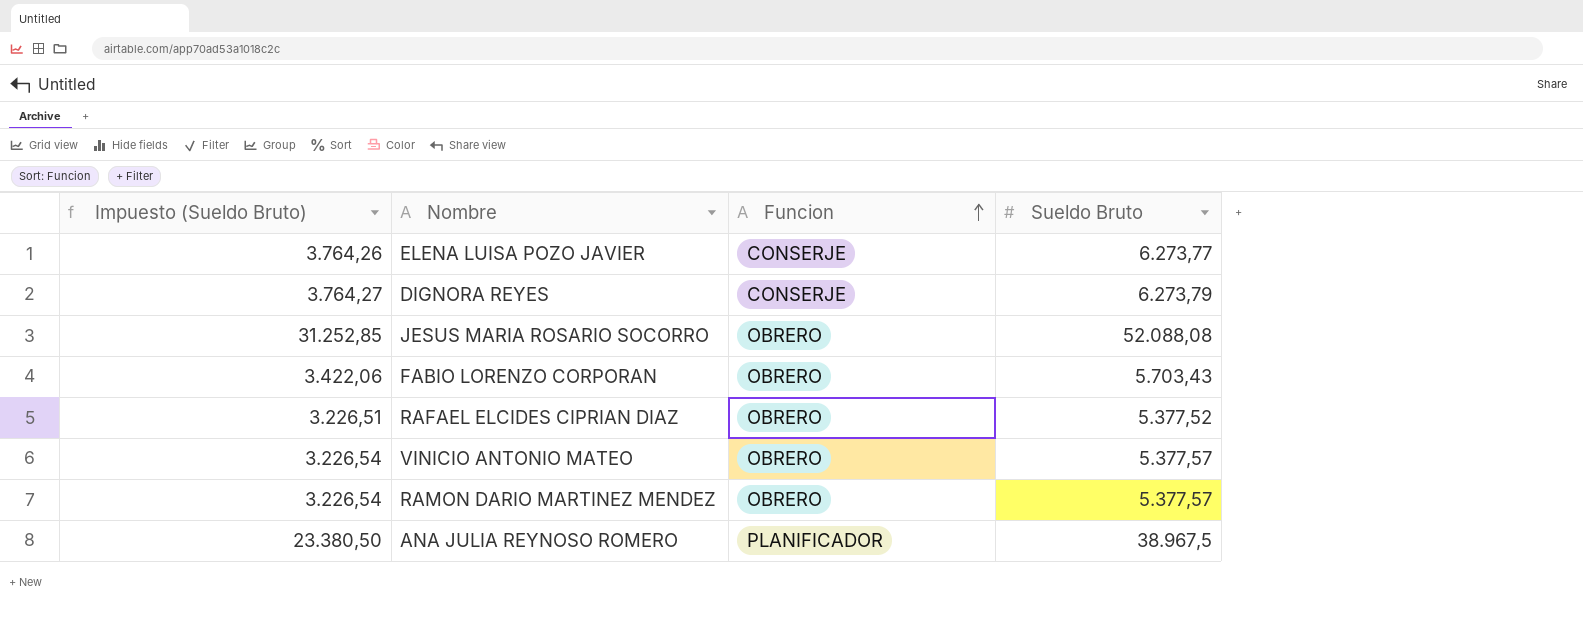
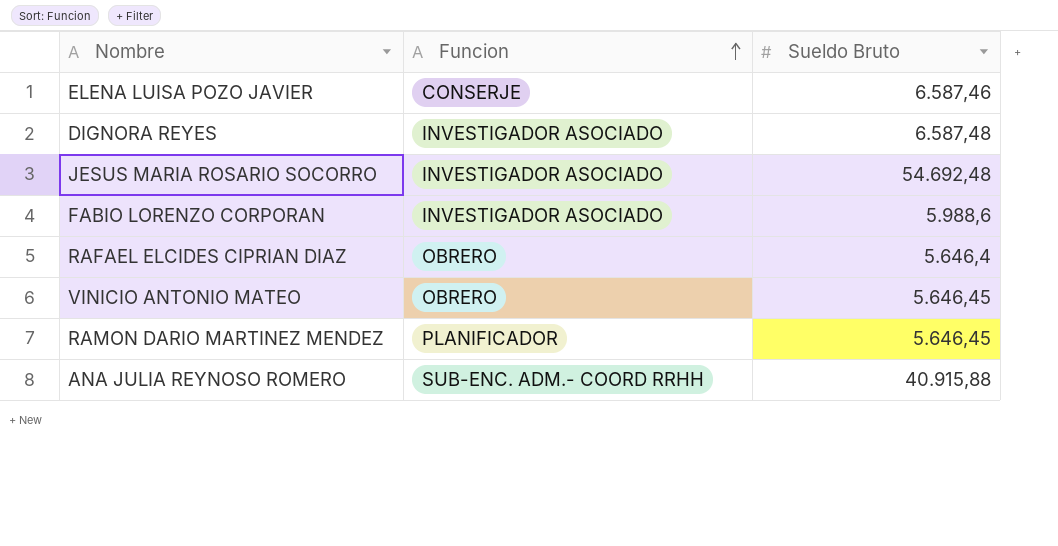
column Impuesto (Sueldo Bruto) | formula: [Sueldo Bruto] * 0,6 -> none
ELENA LUISA POZO JAVIER | Sueldo Bruto: 6.273,77 -> 6.587,46
DIGNORA REYES | Funcion: CONSERJE -> INVESTIGADOR ASOCIADO
DIGNORA REYES | Sueldo Bruto: 6.273,79 -> 6.587,48
JESUS MARIA ROSARIO SOCORRO | Funcion: OBRERO -> INVESTIGADOR ASOCIADO
JESUS MARIA ROSARIO SOCORRO | Sueldo Bruto: 52.088,08 -> 54.692,48
FABIO LORENZO CORPORAN | Funcion: OBRERO -> INVESTIGADOR ASOCIADO
FABIO LORENZO CORPORAN | Sueldo Bruto: 5.703,43 -> 5.988,6
RAFAEL ELCIDES CIPRIAN DIAZ | Sueldo Bruto: 5.377,52 -> 5.646,4
VINICIO ANTONIO MATEO | Sueldo Bruto: 5.377,57 -> 5.646,45
RAMON DARIO MARTINEZ MENDEZ | Funcion: OBRERO -> PLANIFICADOR
RAMON DARIO MARTINEZ MENDEZ | Sueldo Bruto: 5.377,57 -> 5.646,45
ANA JULIA REYNOSO ROMERO | Funcion: PLANIFICADOR -> SUB-ENC. ADM.- COORD RRHH
ANA JULIA REYNOSO ROMERO | Sueldo Bruto: 38.967,5 -> 40.915,88

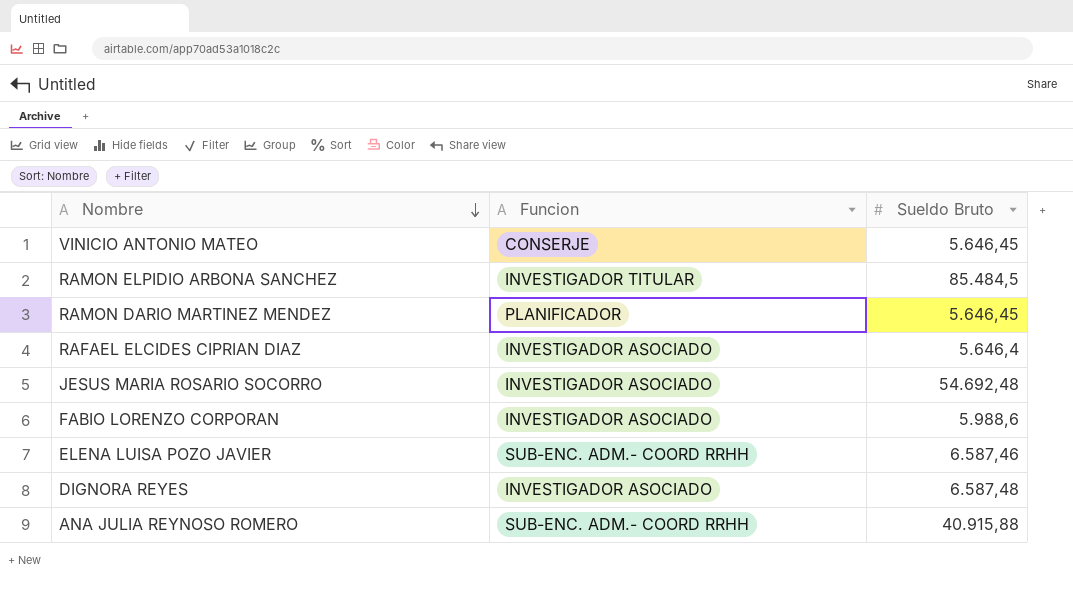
row order: Funcion ascending -> Nombre descending
VINICIO ANTONIO MATEO | Funcion: OBRERO -> CONSERJE
row RAMON ELPIDIO ARBONA SANCHEZ: none -> INVESTIGADOR TITULAR | 85.484,5
RAFAEL ELCIDES CIPRIAN DIAZ | Funcion: OBRERO -> INVESTIGADOR ASOCIADO
ELENA LUISA POZO JAVIER | Funcion: CONSERJE -> SUB-ENC. ADM.- COORD RRHH

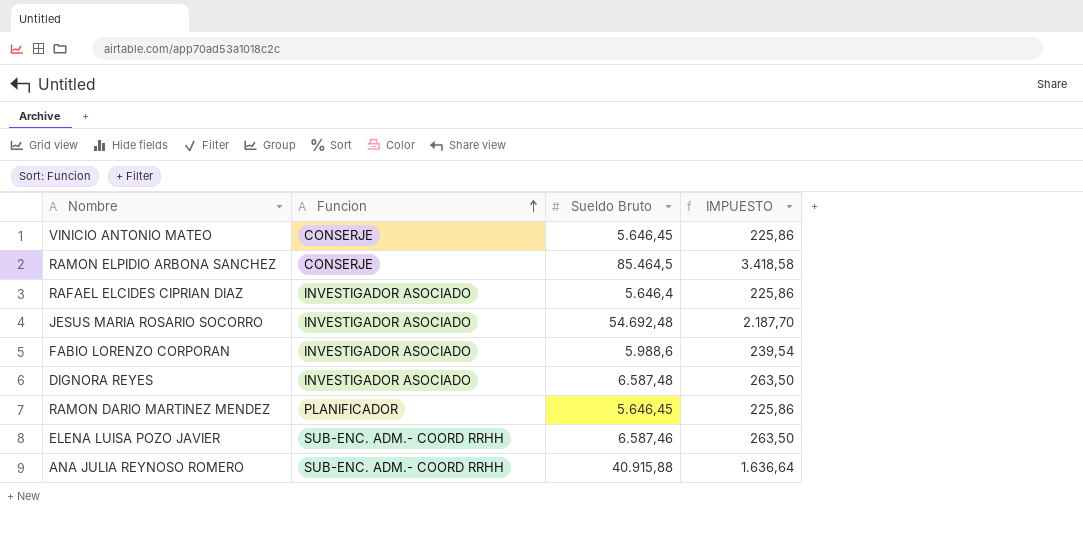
row order: Nombre descending -> Funcion ascending
column IMPUESTO | formula: none -> [Sueldo Bruto] * 0,04
RAMON ELPIDIO ARBONA SANCHEZ | Funcion: INVESTIGADOR TITULAR -> CONSERJE
RAMON ELPIDIO ARBONA SANCHEZ | Sueldo Bruto: 85.484,5 -> 85.464,5

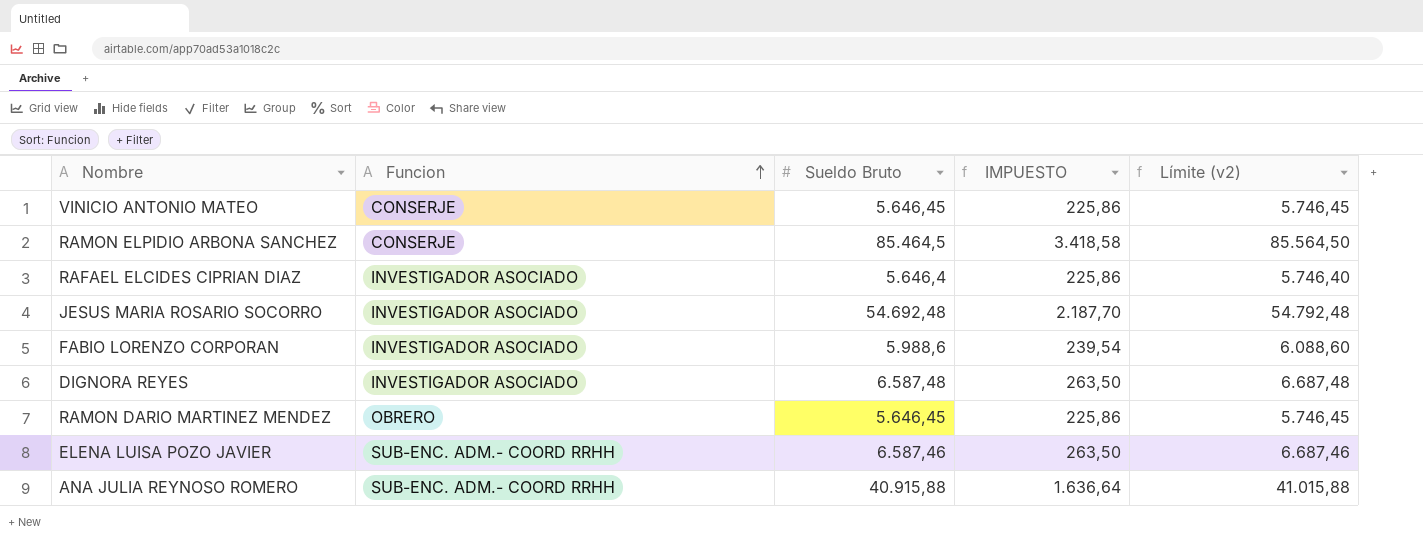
column Límite (v2) | formula: none -> [Sueldo Bruto] + 100
RAMON DARIO MARTINEZ MENDEZ | Funcion: PLANIFICADOR -> OBRERO

